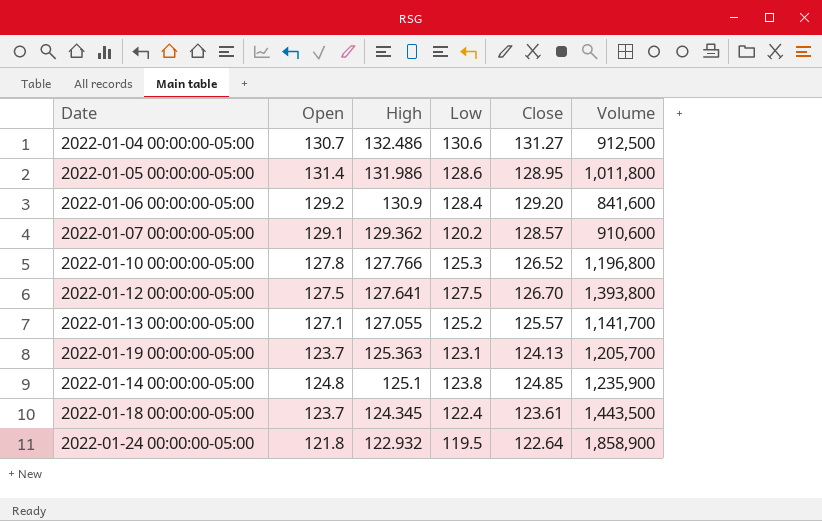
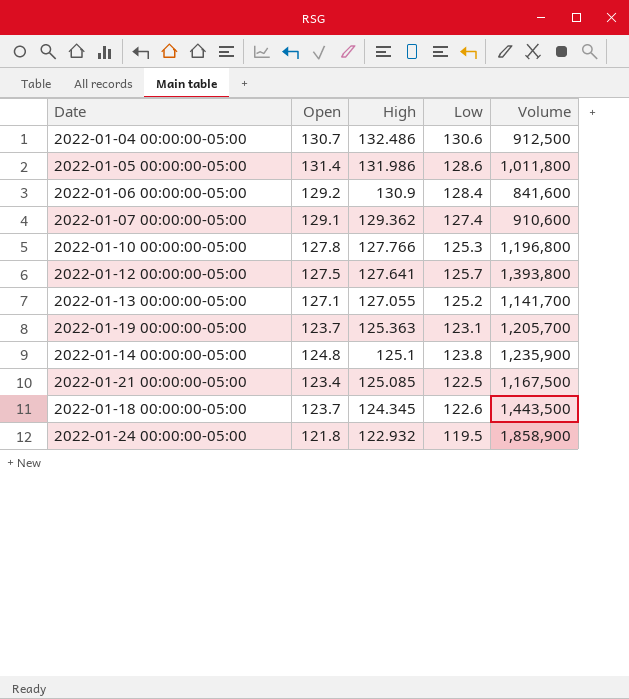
column Close | position: 5 -> none
2022-01-07 00:00:00-05:00 | Low: 120.2 -> 127.4
2022-01-12 00:00:00-05:00 | Low: 127.5 -> 125.7
row 2022-01-21 00:00:00-05:00: none -> 123.4 | 125.085 | 122.5 | 1,167,500
2022-01-18 00:00:00-05:00 | Low: 122.4 -> 122.6

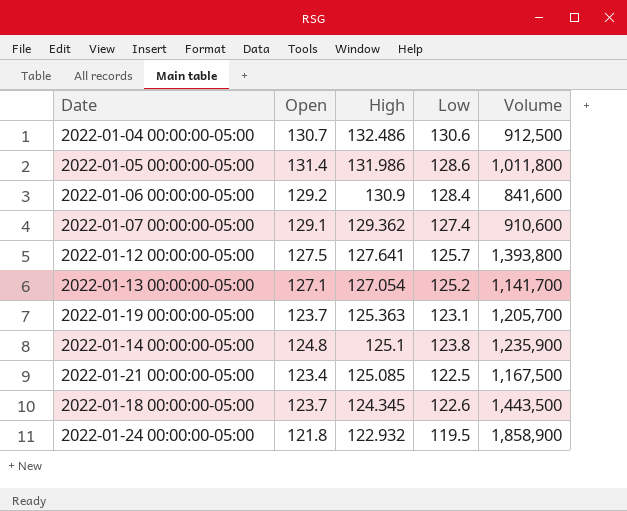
row 2022-01-10 00:00:00-05:00: 127.8 | 127.766 | 125.3 | 1,196,800 -> none
2022-01-13 00:00:00-05:00 | High: 127.055 -> 127.054

